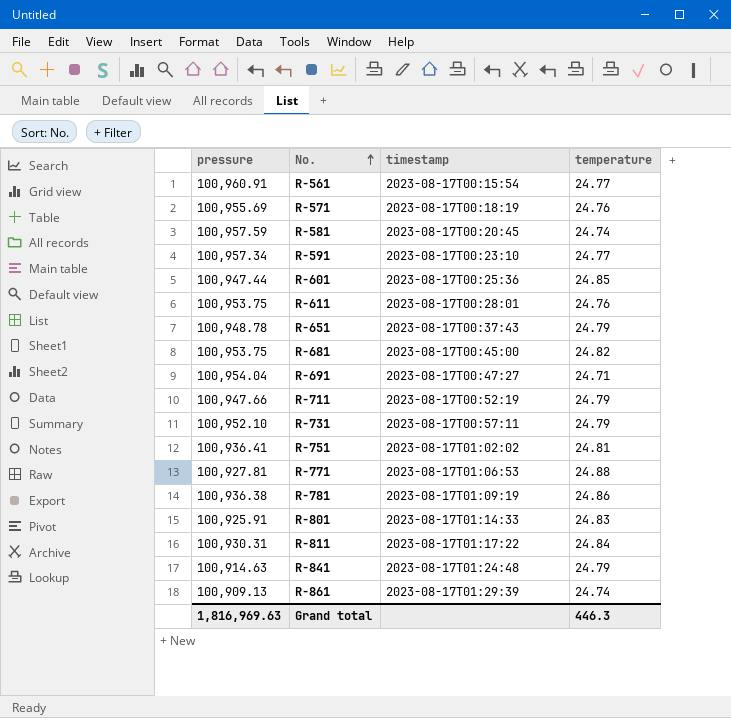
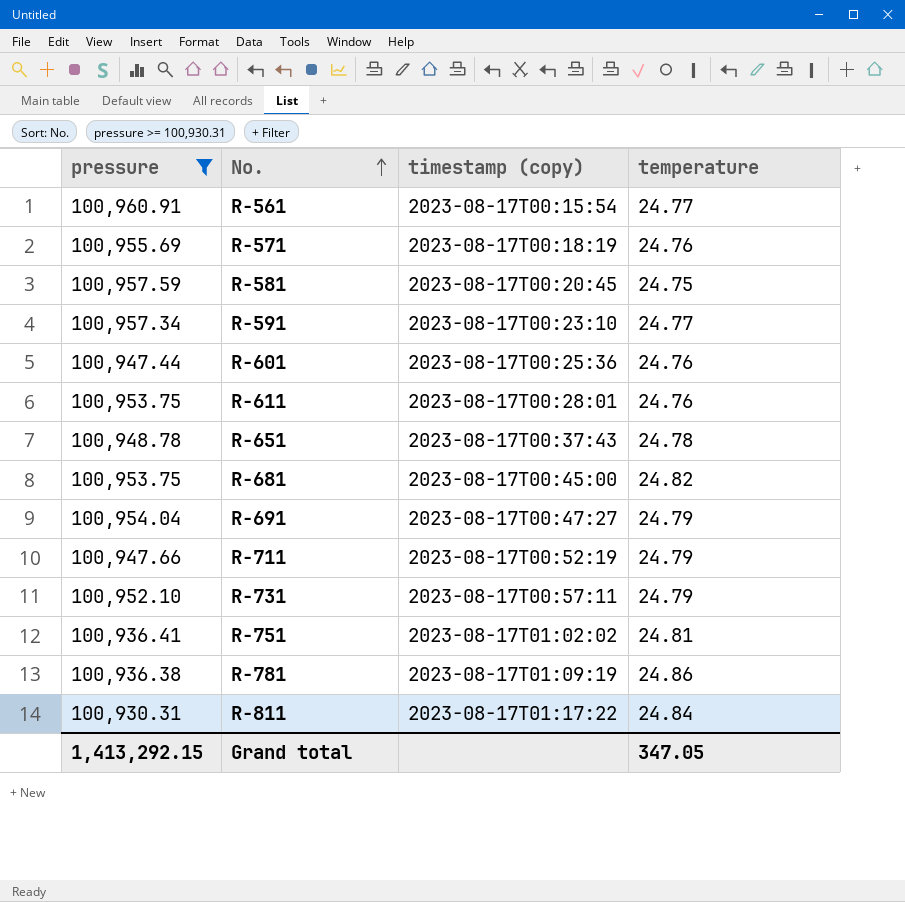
filter: none -> pressure >= 100,930.31
column name: timestamp -> timestamp (copy)
R-581 | temperature: 24.74 -> 24.75
R-601 | temperature: 24.85 -> 24.76
R-651 | temperature: 24.79 -> 24.78
R-691 | temperature: 24.71 -> 24.79
Grand total | pressure: 1,816,969.63 -> 1,413,292.15
Grand total | temperature: 446.3 -> 347.05

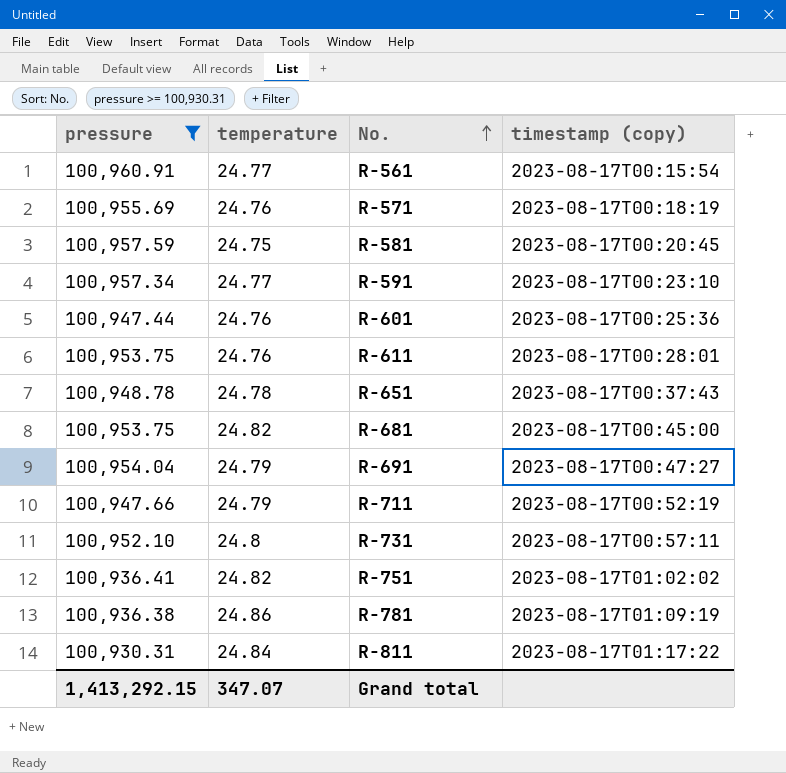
column temperature | position: 4 -> 2
R-731 | temperature: 24.79 -> 24.8
R-751 | temperature: 24.81 -> 24.82
Grand total | temperature: 347.05 -> 347.07

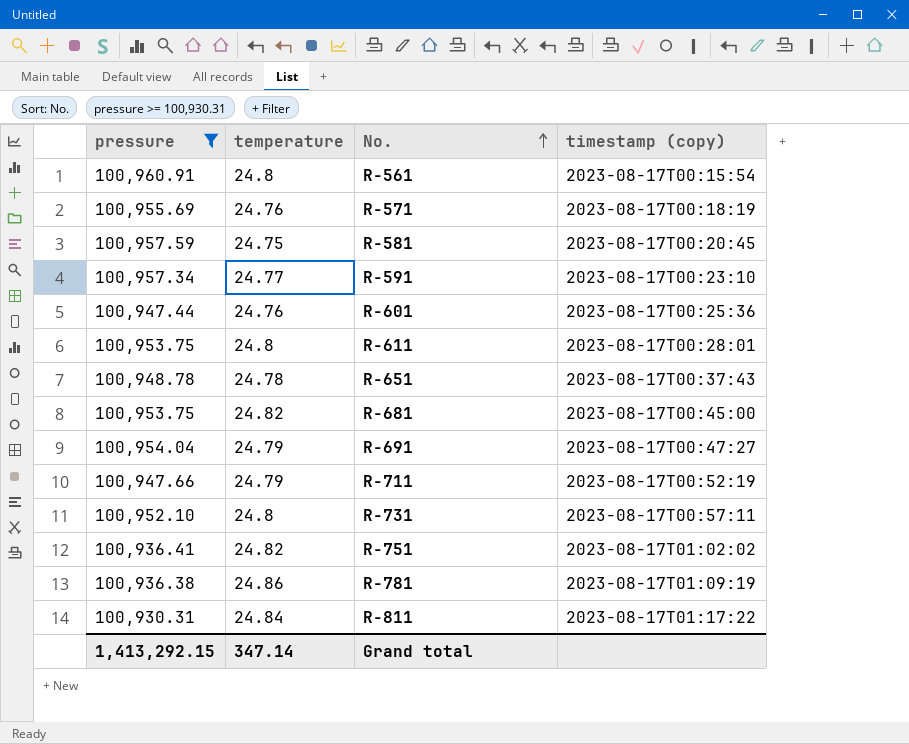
R-561 | temperature: 24.77 -> 24.8
R-611 | temperature: 24.76 -> 24.8
Grand total | temperature: 347.07 -> 347.14

